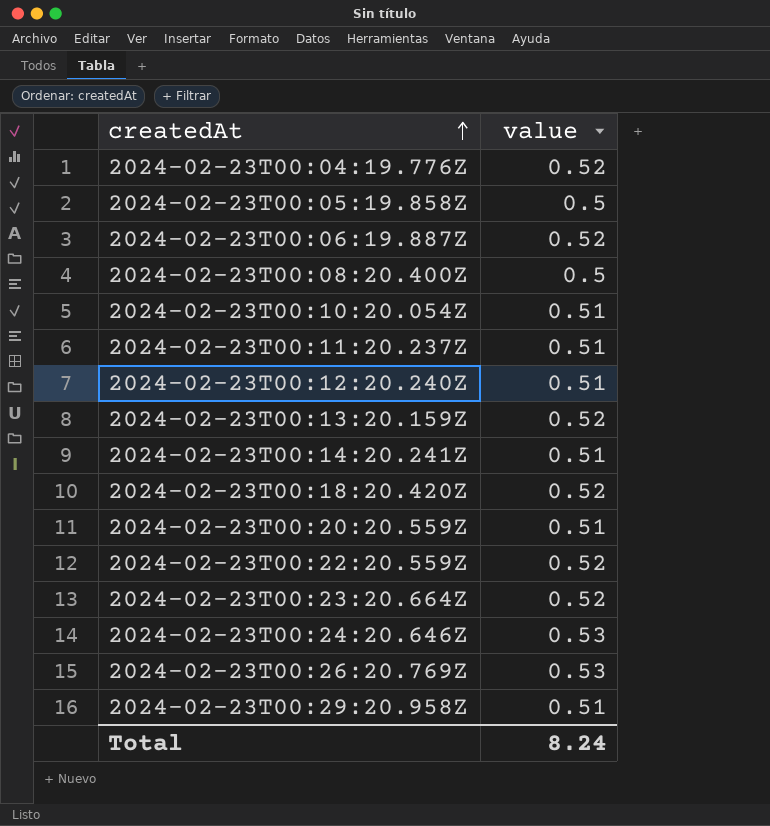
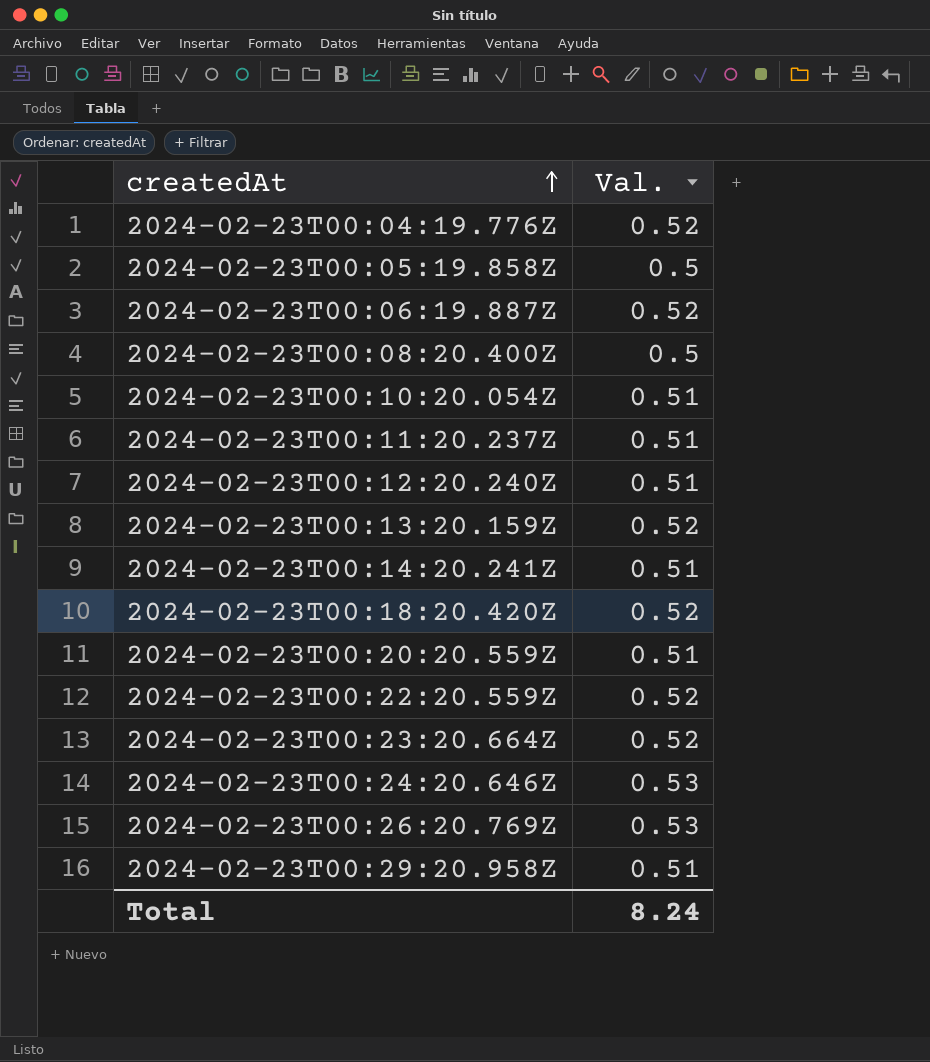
column name: value -> Val.

